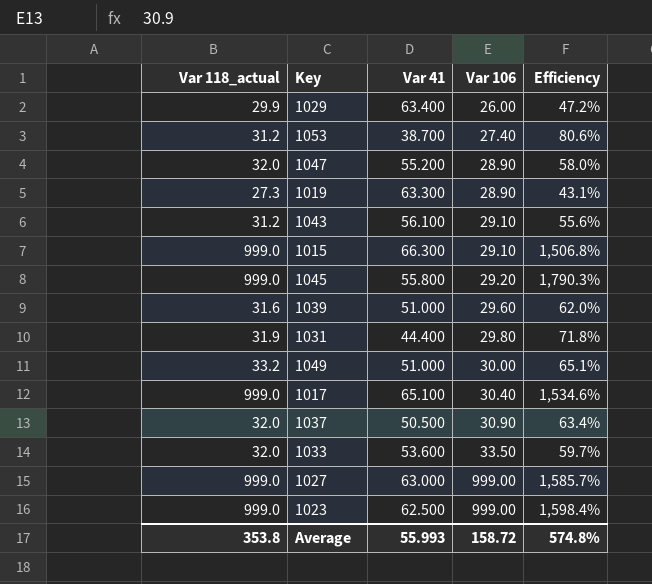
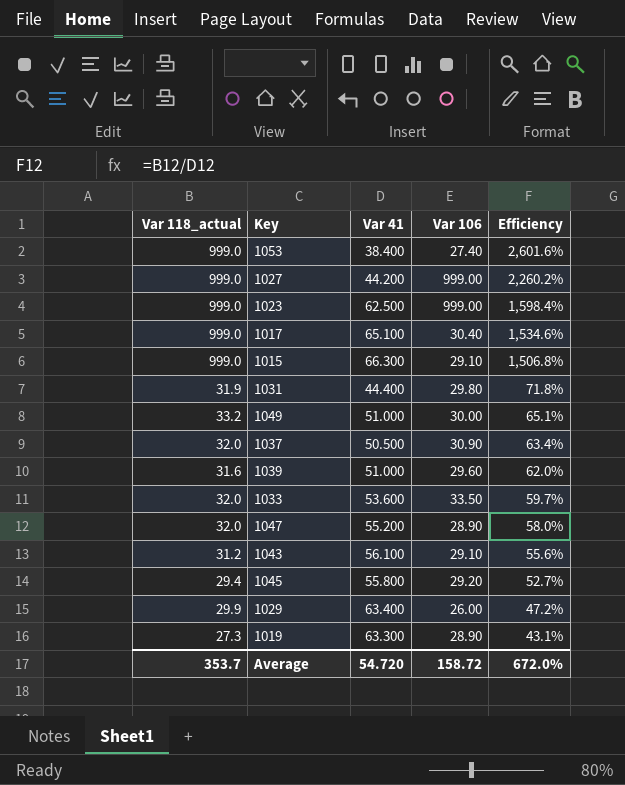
row order: Var 106 ascending -> Efficiency descending
1053 | Var 118_actual: 31.2 -> 999.0
1053 | Var 41: 38.700 -> 38.400
1053 | Efficiency: 80.6% -> 2,601.6%
1027 | Var 41: 63.000 -> 44.200
1027 | Efficiency: 1,585.7% -> 2,260.2%
1045 | Var 118_actual: 999.0 -> 29.4
1045 | Efficiency: 1,790.3% -> 52.7%
Average | Var 118_actual: 353.8 -> 353.7
Average | Var 41: 55.993 -> 54.720
Average | Efficiency: 574.8% -> 672.0%

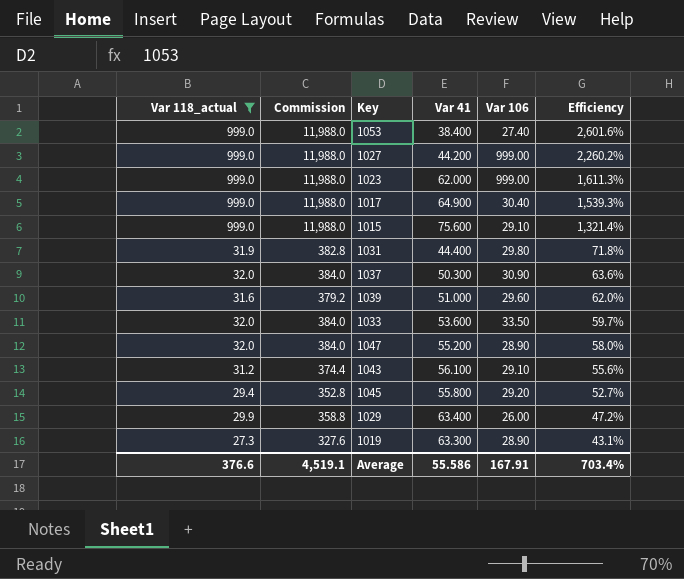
filter: none -> Var 118_actual != 33.2
column Commission | formula: none -> [Var 118_actual] * 12
1023 | Var 41: 62.500 -> 62.000
1023 | Efficiency: 1,598.4% -> 1,611.3%
1017 | Var 41: 65.100 -> 64.900
1017 | Efficiency: 1,534.6% -> 1,539.3%
1015 | Var 41: 66.300 -> 75.600
1015 | Efficiency: 1,506.8% -> 1,321.4%
1037 | Var 41: 50.500 -> 50.300
1037 | Efficiency: 63.4% -> 63.6%
Average | Var 118_actual: 353.7 -> 376.6
Average | Var 41: 54.720 -> 55.586
Average | Var 106: 158.72 -> 167.91
Average | Efficiency: 672.0% -> 703.4%

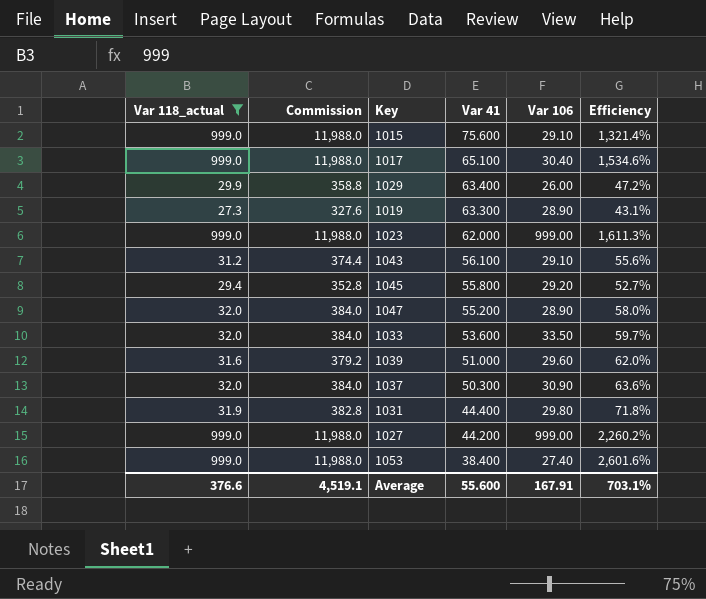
row order: Efficiency descending -> Var 41 descending
1017 | Var 41: 64.900 -> 65.100
1017 | Efficiency: 1,539.3% -> 1,534.6%
Average | Var 41: 55.586 -> 55.600
Average | Efficiency: 703.4% -> 703.1%

